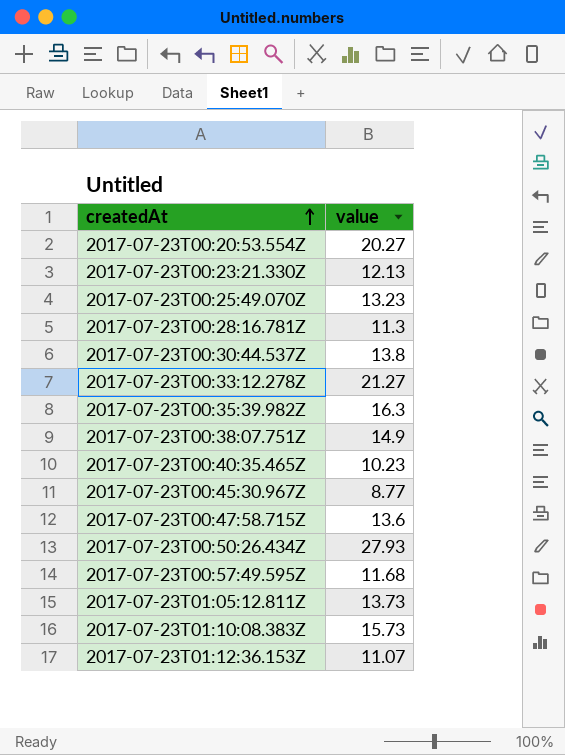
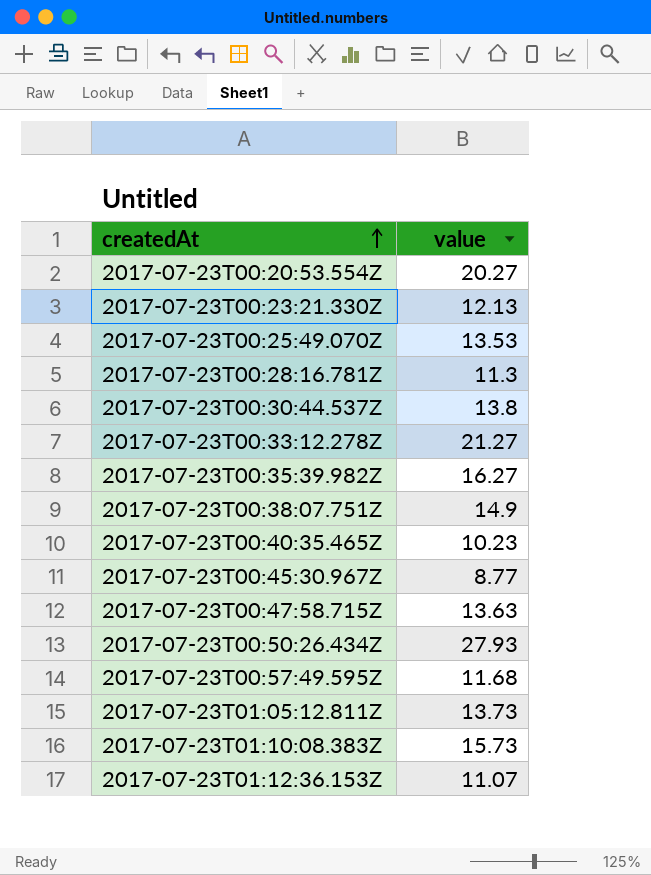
2017-07-23T00:25:49.070Z | value: 13.23 -> 13.53
2017-07-23T00:35:39.982Z | value: 16.3 -> 16.27
2017-07-23T00:47:58.715Z | value: 13.6 -> 13.63

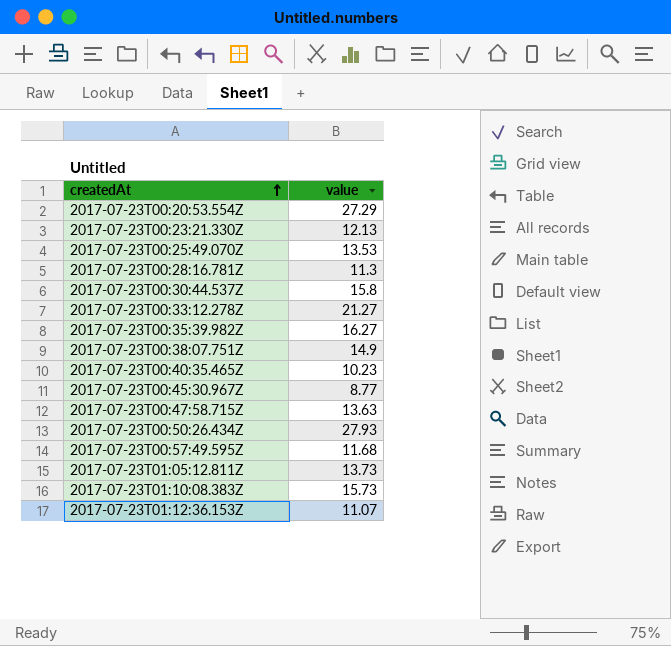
2017-07-23T00:20:53.554Z | value: 20.27 -> 27.29
2017-07-23T00:30:44.537Z | value: 13.8 -> 15.8

